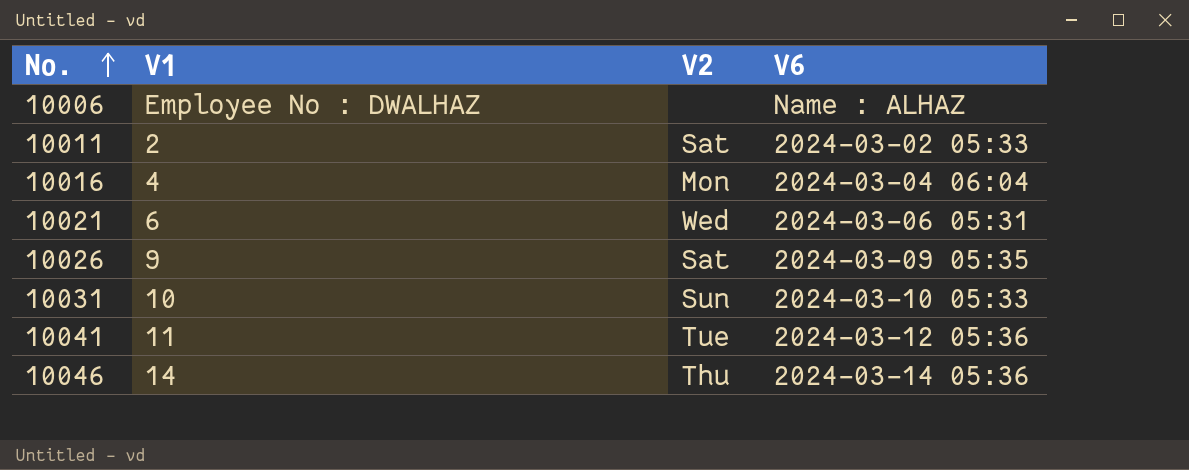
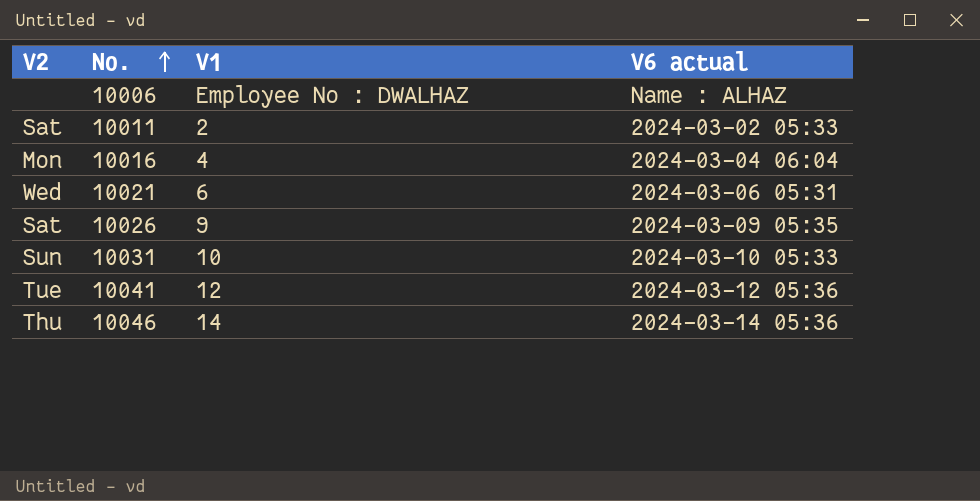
column V2 | position: 3 -> 1
column name: V6 -> V6 actual
10041 | V1: 11 -> 12

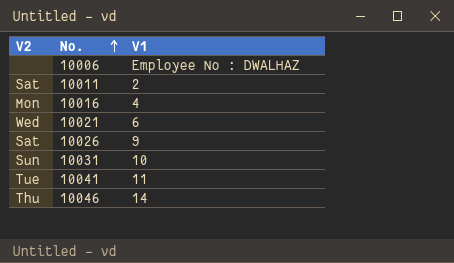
column V6 actual | position: 4 -> none
10041 | V1: 12 -> 11

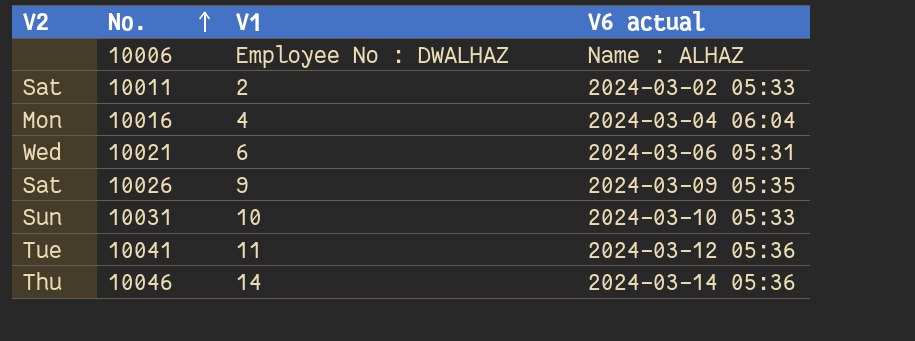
column V6 actual | position: none -> 4

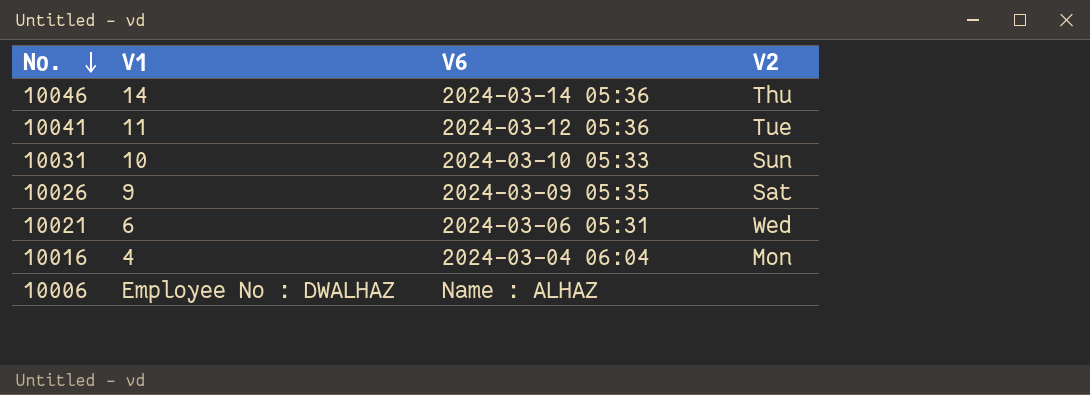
row order: No. ascending -> No. descending
column name: V6 actual -> V6
column V2 | position: 1 -> 4
row 10011: Sat | 2 | 2024-03-02 05:33 -> none

